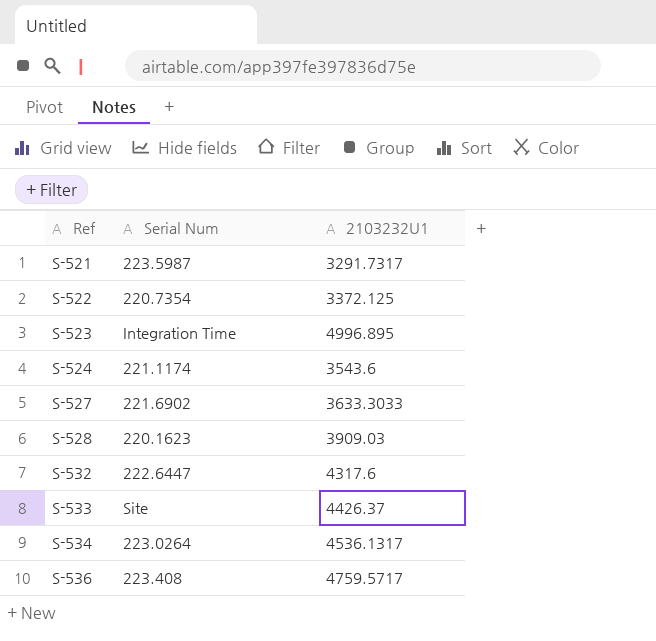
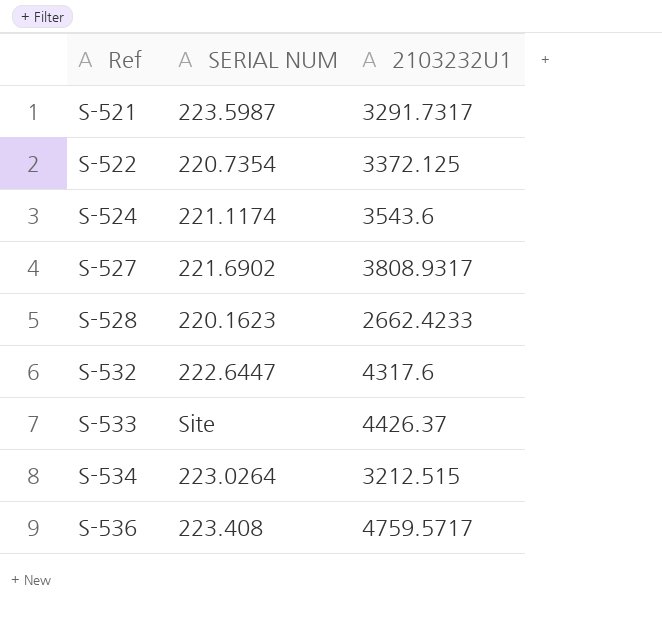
column name: Serial Num -> SERIAL NUM
row S-523: Integration Time | 4996.895 -> none
S-527 | 2103232U1: 3633.3033 -> 3808.9317
S-528 | 2103232U1: 3909.03 -> 2662.4233
S-534 | 2103232U1: 4536.1317 -> 3212.515

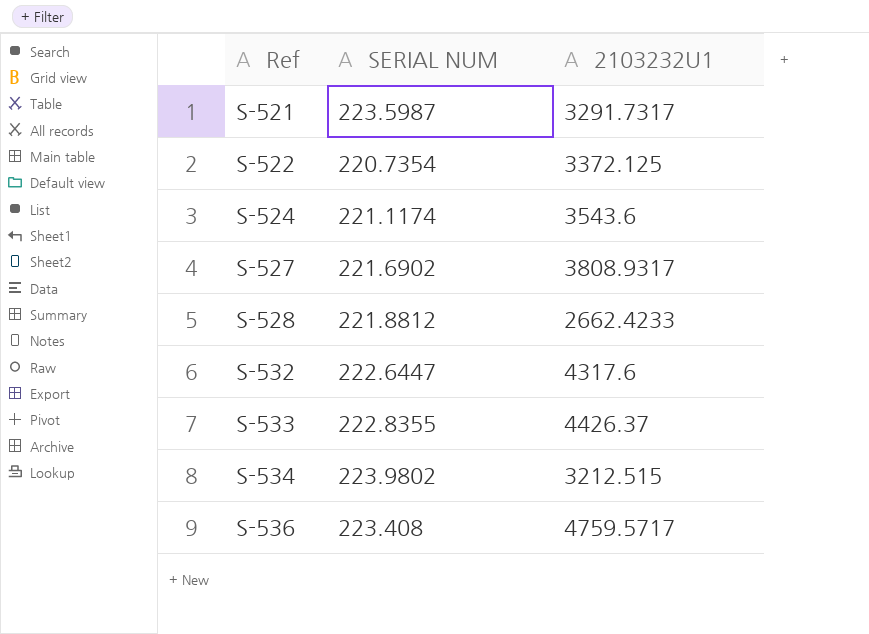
S-528 | SERIAL NUM: 220.1623 -> 221.8812
S-533 | SERIAL NUM: Site -> 222.8355
S-534 | SERIAL NUM: 223.0264 -> 223.9802

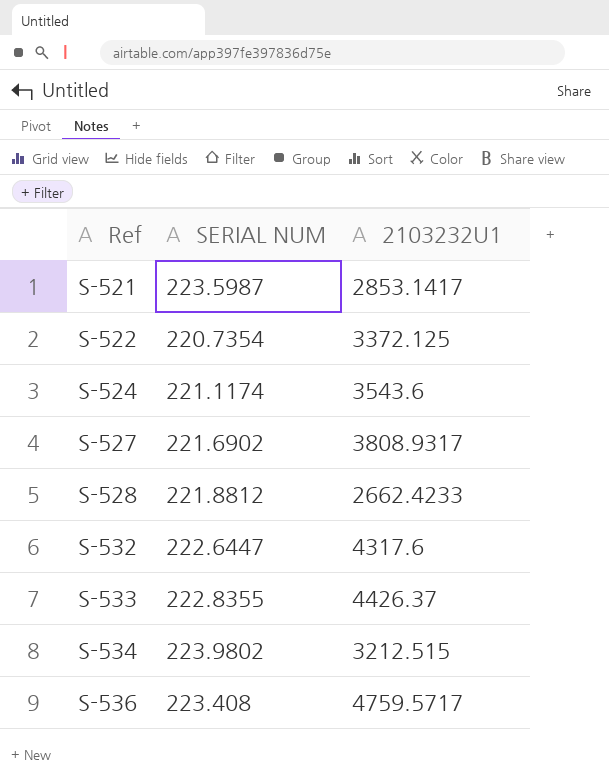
S-521 | 2103232U1: 3291.7317 -> 2853.1417

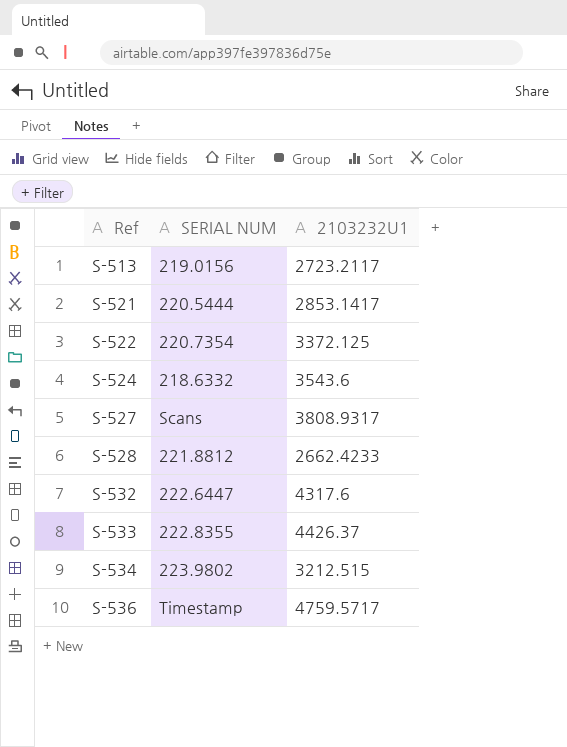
row S-513: none -> 219.0156 | 2723.2117
S-521 | SERIAL NUM: 223.5987 -> 220.5444
S-524 | SERIAL NUM: 221.1174 -> 218.6332
S-527 | SERIAL NUM: 221.6902 -> Scans
S-536 | SERIAL NUM: 223.408 -> Timestamp

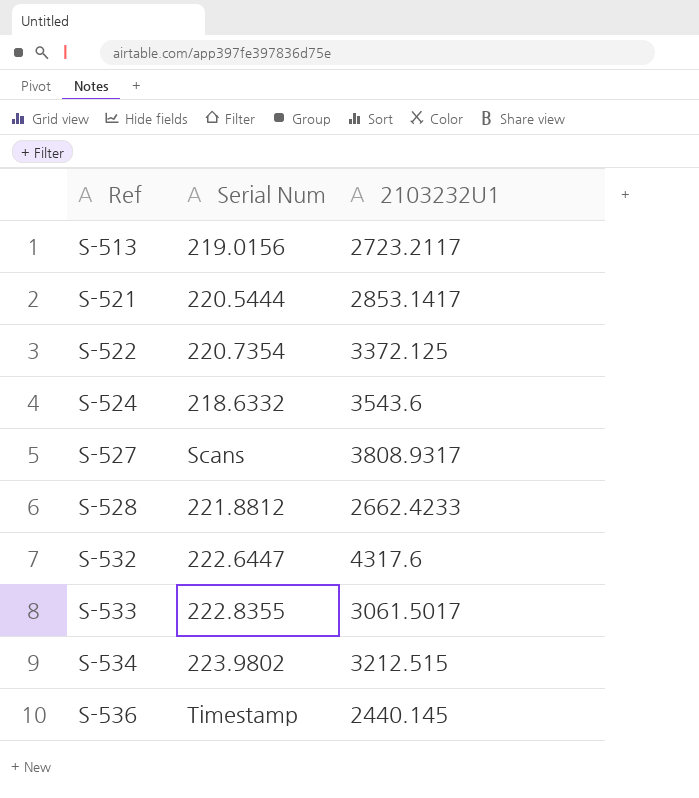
column name: SERIAL NUM -> Serial Num
S-533 | 2103232U1: 4426.37 -> 3061.5017
S-536 | 2103232U1: 4759.5717 -> 2440.145

